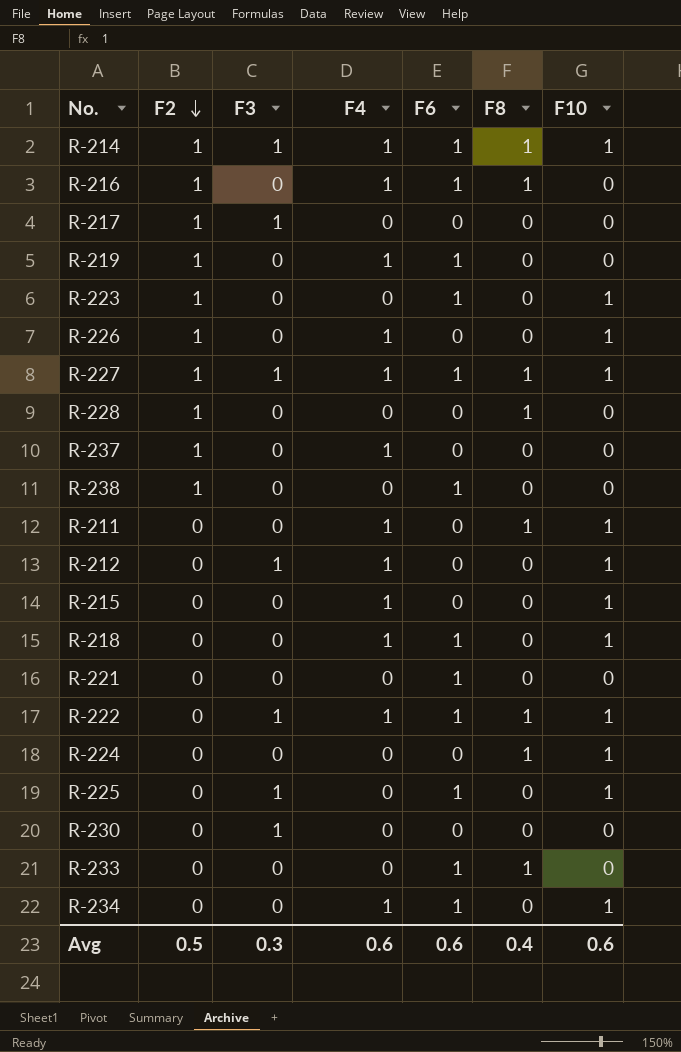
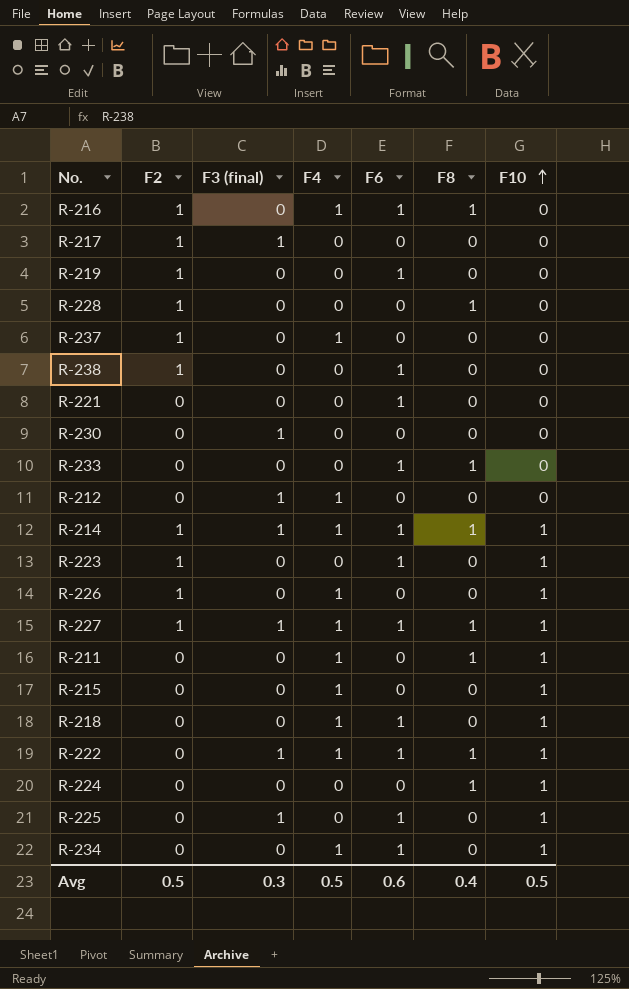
row order: F2 descending -> F10 ascending
column name: F3 -> F3 (final)
R-219 | F4: 1 -> 0
R-212 | F10: 1 -> 0
Avg | F4: 0.6 -> 0.5
Avg | F10: 0.6 -> 0.5

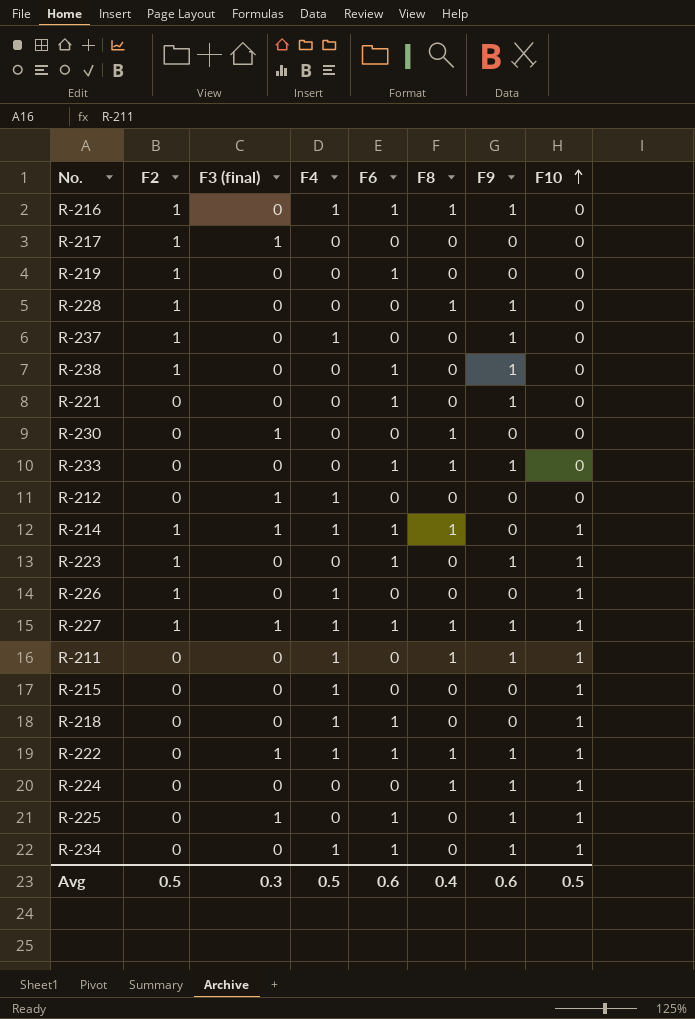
column F9 | position: none -> 7
R-230 | F8: 0 -> 1

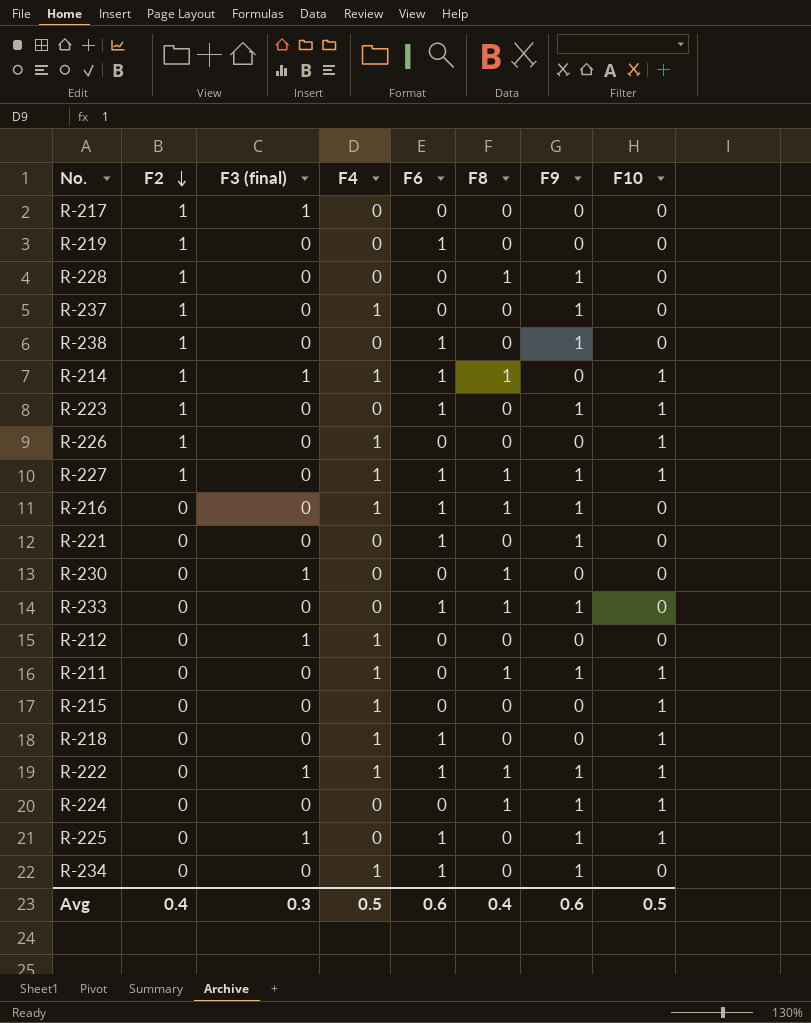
row order: F10 ascending -> F2 descending
R-227 | F3 (final): 1 -> 0
R-216 | F2: 1 -> 0
R-234 | F10: 1 -> 0
Avg | F2: 0.5 -> 0.4

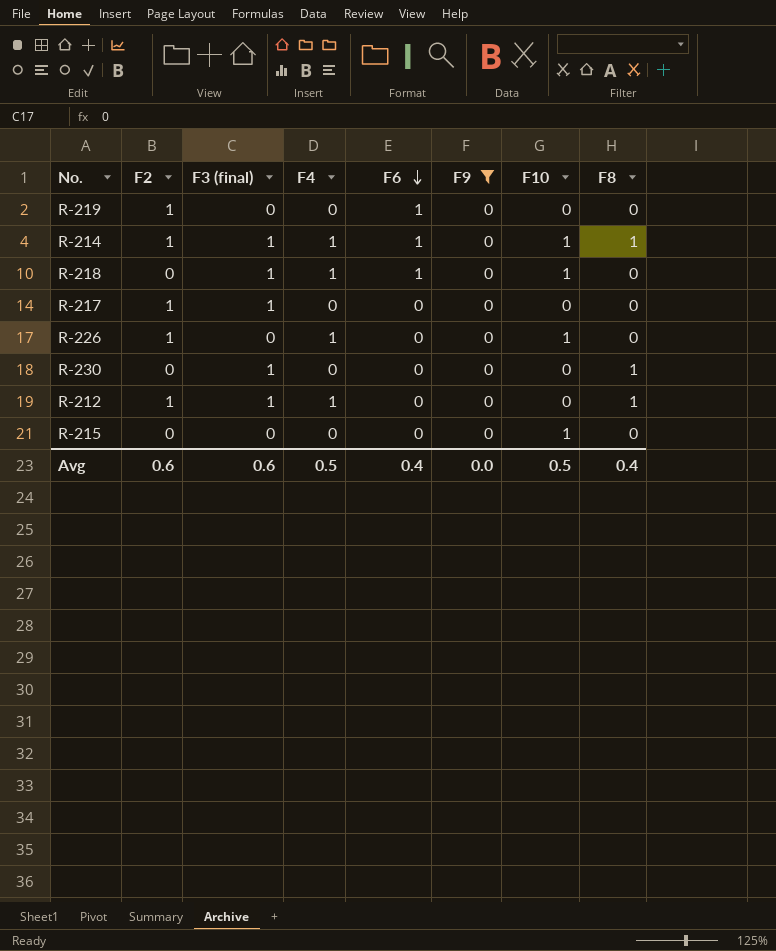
filter: none -> F9 = 0
row order: F2 descending -> F6 descending
column F8 | position: 6 -> 8
R-218 | F3 (final): 0 -> 1
R-212 | F2: 0 -> 1
R-212 | F8: 0 -> 1
R-215 | F4: 1 -> 0
Avg | F2: 0.4 -> 0.6
Avg | F3 (final): 0.3 -> 0.6
Avg | F6: 0.6 -> 0.4
Avg | F9: 0.6 -> 0.0

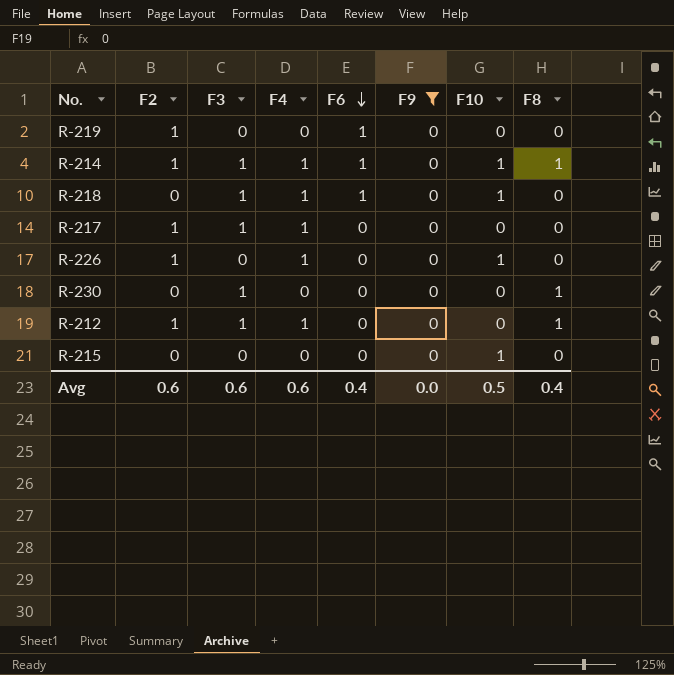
column name: F3 (final) -> F3
R-217 | F4: 0 -> 1
Avg | F4: 0.5 -> 0.6

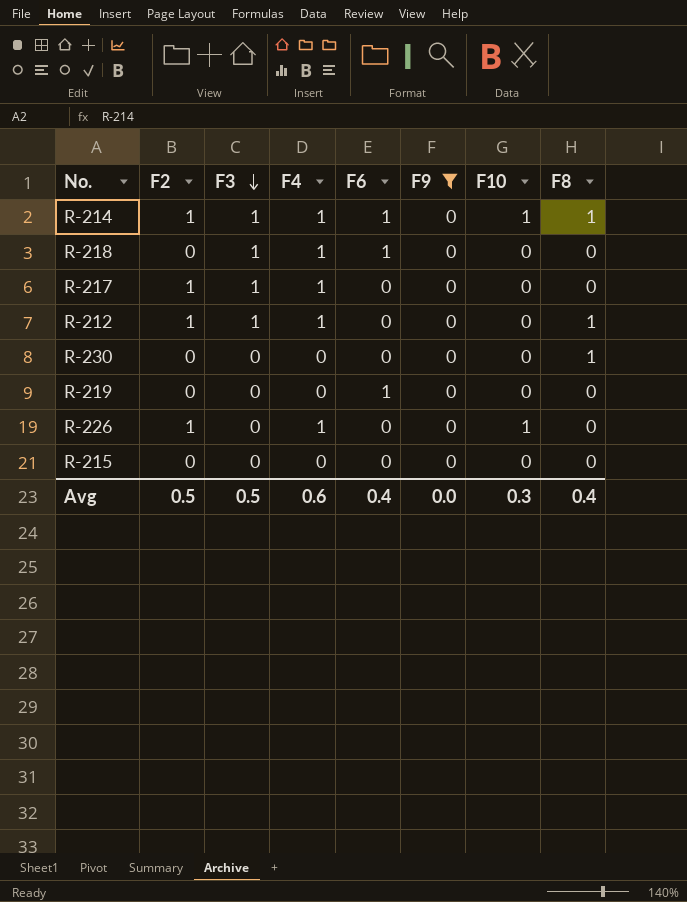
row order: F6 descending -> F3 descending
R-218 | F10: 1 -> 0
R-230 | F3: 1 -> 0
R-219 | F2: 1 -> 0
R-215 | F10: 1 -> 0
Avg | F2: 0.6 -> 0.5
Avg | F3: 0.6 -> 0.5
Avg | F10: 0.5 -> 0.3

